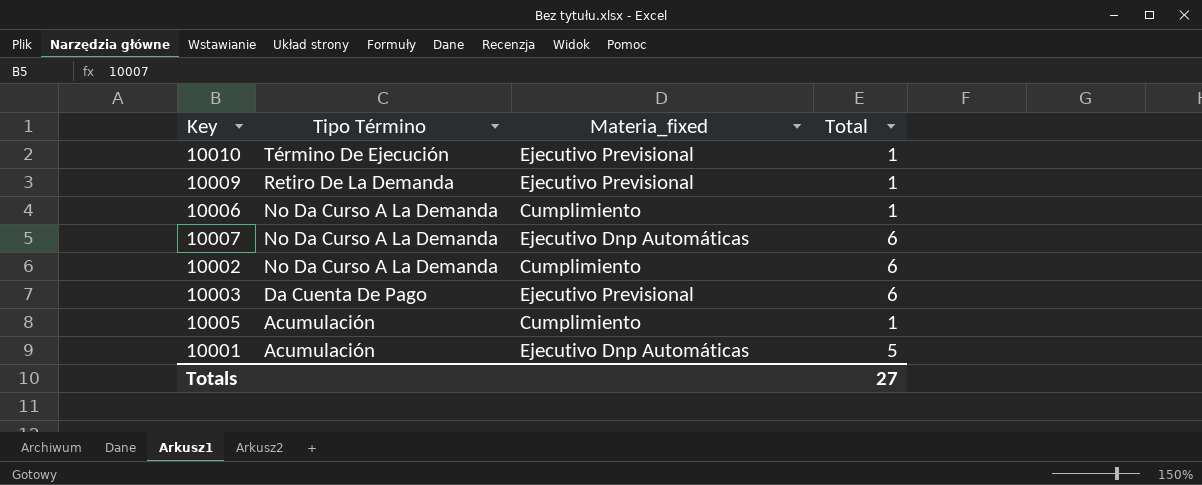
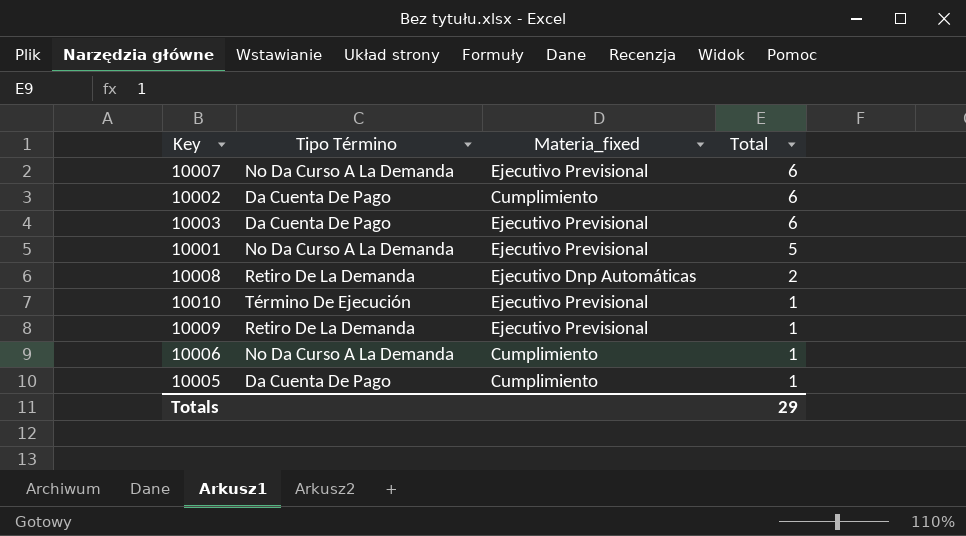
row order: Tipo Término descending -> Total descending
10007 | Materia_fixed: Ejecutivo Dnp Automáticas -> Ejecutivo Previsional
10002 | Tipo Término: No Da Curso A La Demanda -> Da Cuenta De Pago
10001 | Tipo Término: Acumulación -> No Da Curso A La Demanda
10001 | Materia_fixed: Ejecutivo Dnp Automáticas -> Ejecutivo Previsional
row 10008: none -> Retiro De La Demanda | Ejecutivo Dnp Automáticas | 2
10005 | Tipo Término: Acumulación -> Da Cuenta De Pago
Totals | Total: 27 -> 29

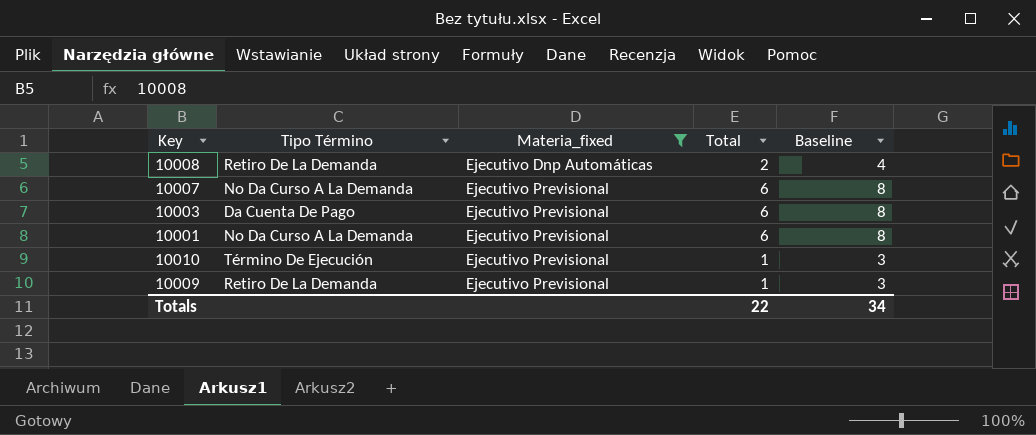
filter: none -> Materia_fixed != Cumplimiento
row order: Total descending -> Materia_fixed ascending
column Baseline | formula: none -> [Total] + 2
10001 | Total: 5 -> 6
Totals | Total: 29 -> 22

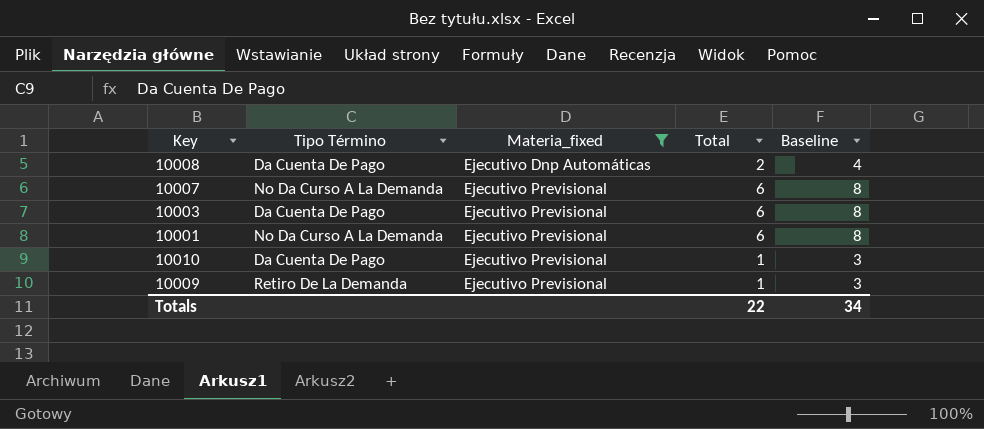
10008 | Tipo Término: Retiro De La Demanda -> Da Cuenta De Pago
10010 | Tipo Término: Término De Ejecución -> Da Cuenta De Pago

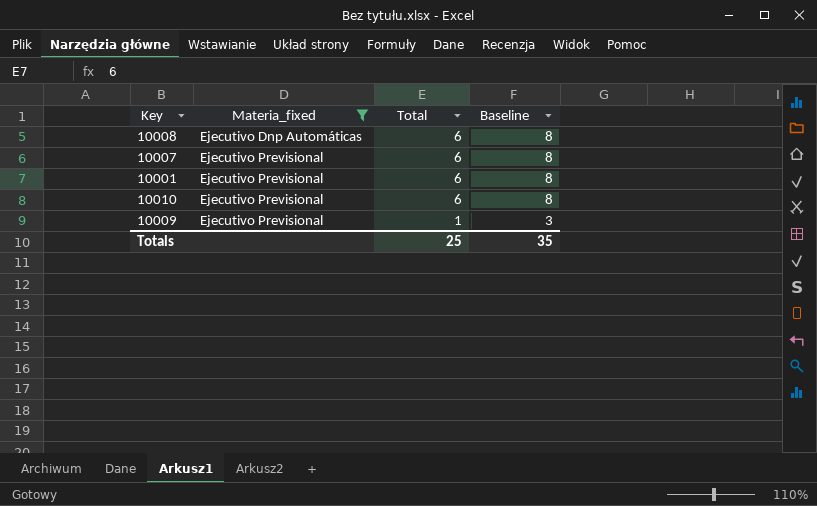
column Tipo Término | position: 2 -> none
row 10003: Da Cuenta De Pago | Ejecutivo Previsional | 6 | 8 -> none
10008 | Total: 2 -> 6
10008 | Baseline: 4 -> 8
10010 | Total: 1 -> 6
10010 | Baseline: 3 -> 8
Totals | Total: 22 -> 25
Totals | Baseline: 34 -> 35

